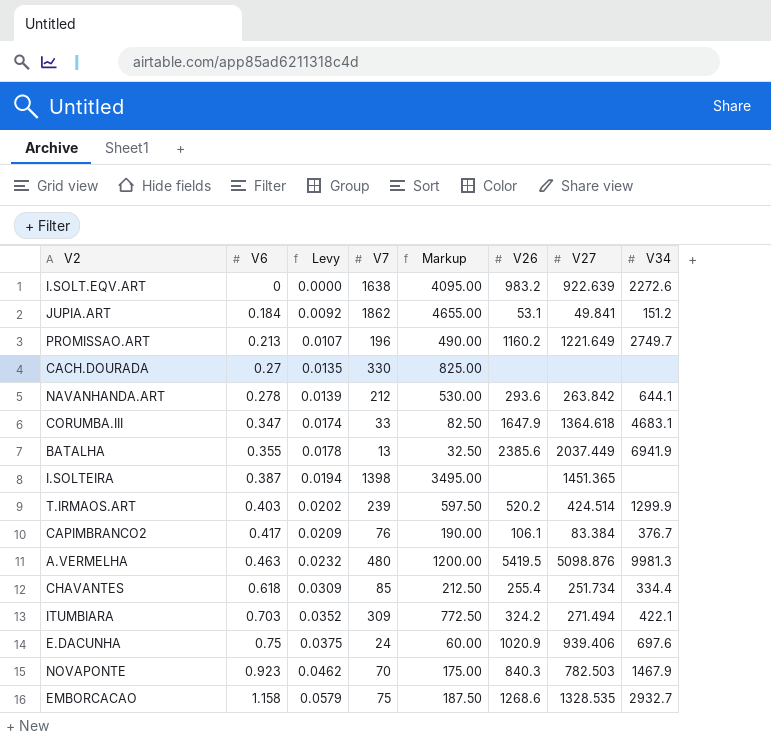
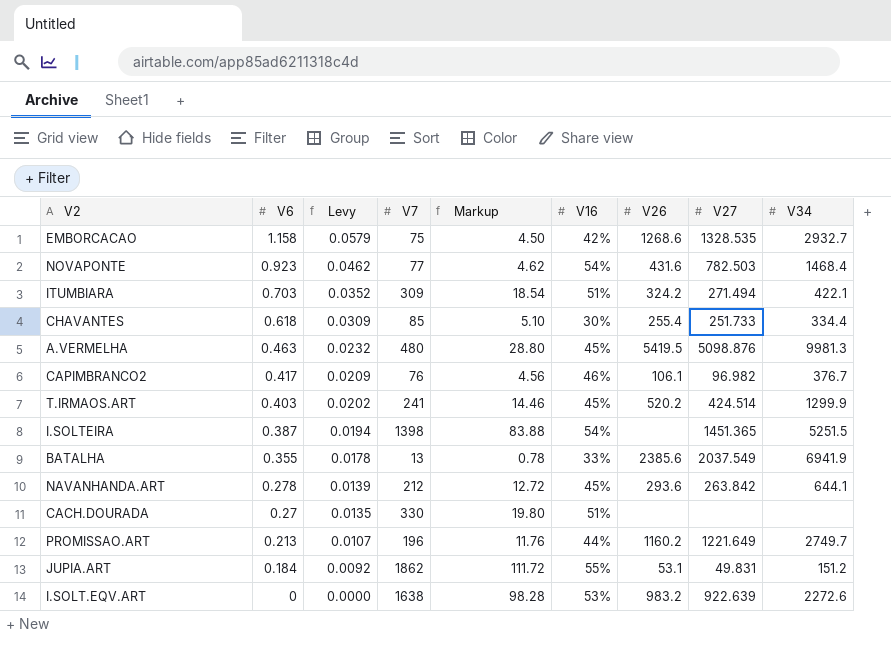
row order: V6 ascending -> V6 descending
column Markup | formula: [V7] * 2.5 -> [V7] * 0.06
column V16 | position: none -> 6
row CORUMBA.III: 0.347 | 0.0174 | 33 | 82.50 | 1647.9 | 1364.618 | 4683.1 -> none
row E.DACUNHA: 0.75 | 0.0375 | 24 | 60.00 | 1020.9 | 939.406 | 697.6 -> none
NOVAPONTE | V7: 70 -> 77
NOVAPONTE | V26: 840.3 -> 431.6
NOVAPONTE | V34: 1467.9 -> 1468.4
CHAVANTES | V27: 251.734 -> 251.733
CAPIMBRANCO2 | V27: 83.384 -> 96.982
T.IRMAOS.ART | V7: 239 -> 241
I.SOLTEIRA | V34: none -> 5251.5
BATALHA | V27: 2037.449 -> 2037.549
JUPIA.ART | V27: 49.841 -> 49.831

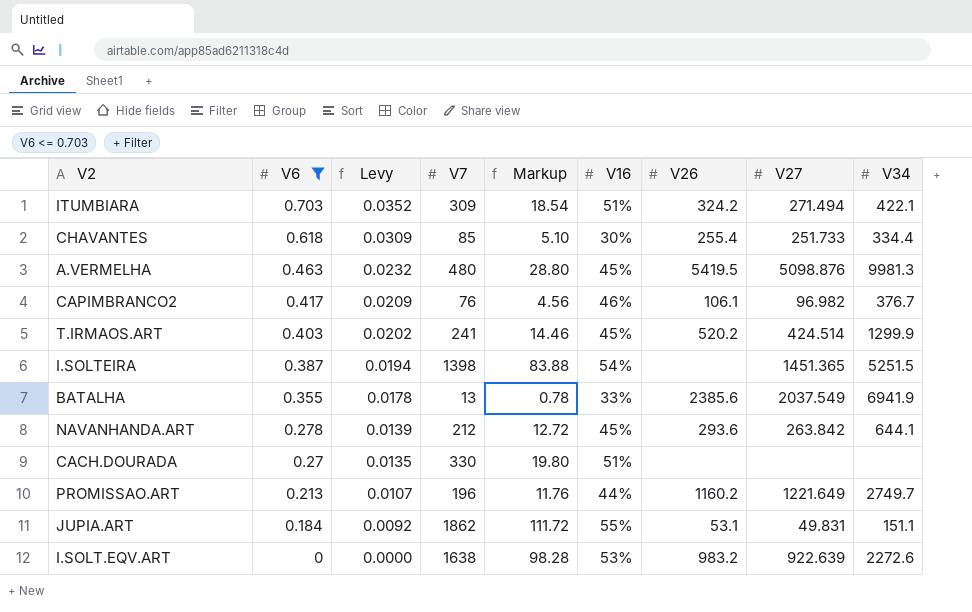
filter: none -> V6 <= 0.703
JUPIA.ART | V34: 151.2 -> 151.1

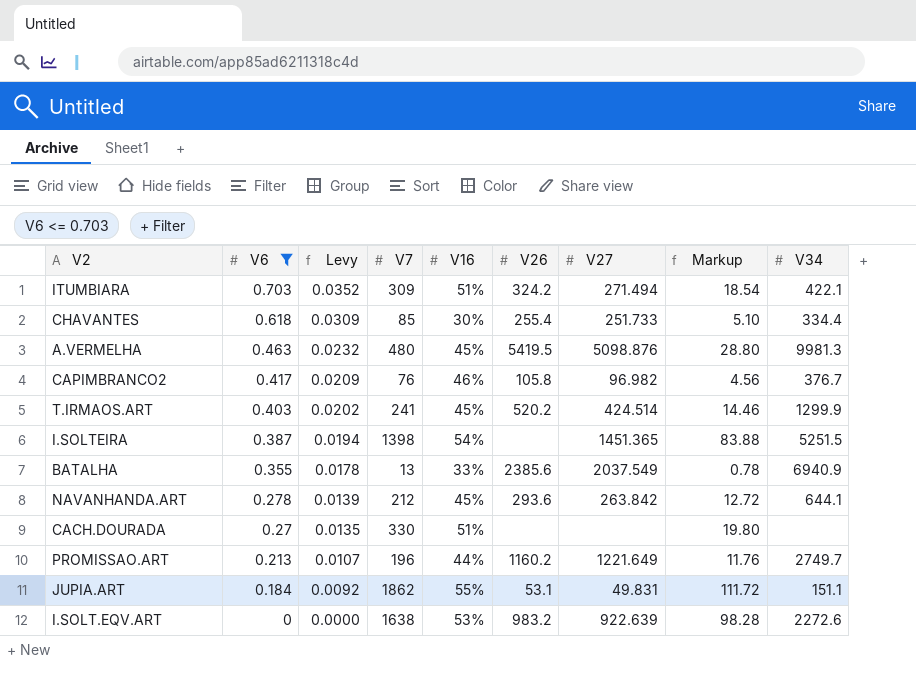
column Markup | position: 5 -> 8
CAPIMBRANCO2 | V26: 106.1 -> 105.8
BATALHA | V34: 6941.9 -> 6940.9

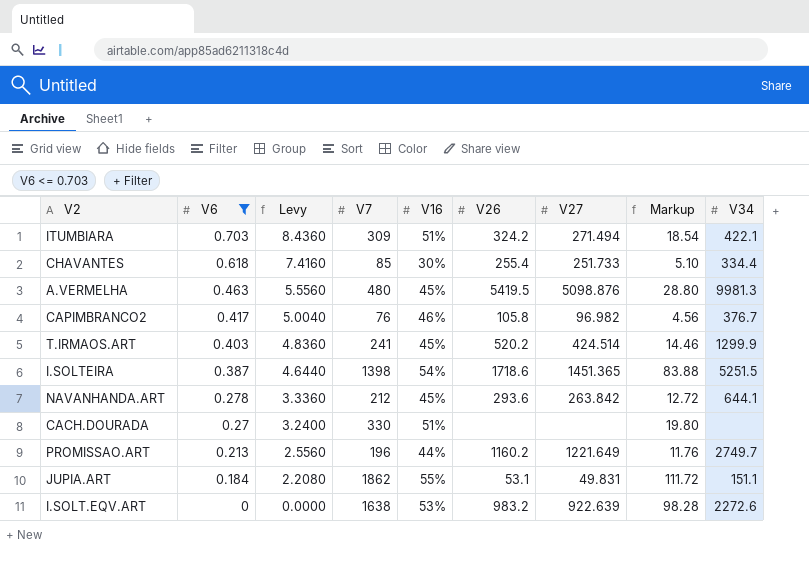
column Levy | formula: [V6] * 0.05 -> [V6] * 12
row BATALHA: 0.355 | 0.0178 | 13 | 33% | 2385.6 | 2037.549 | 0.78 | 6940.9 -> none
I.SOLTEIRA | V26: none -> 1718.6

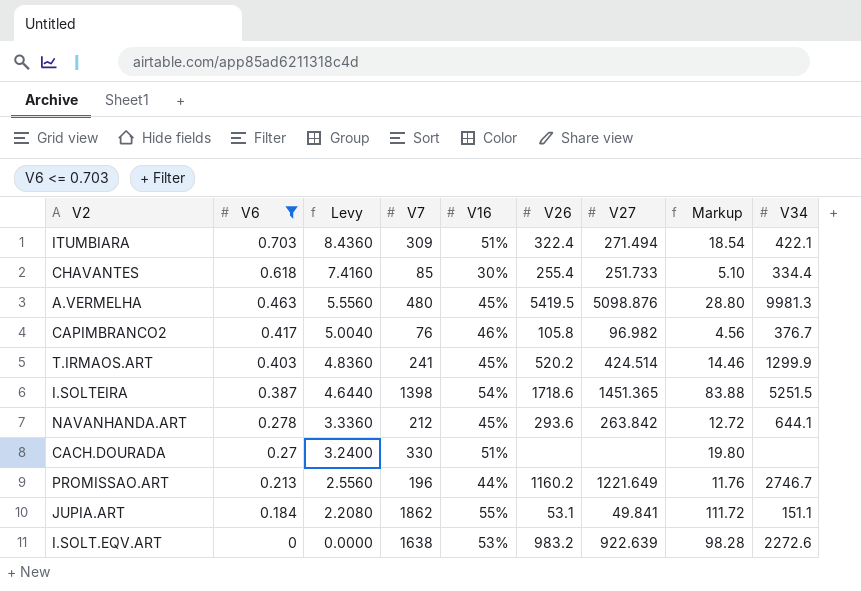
ITUMBIARA | V26: 324.2 -> 322.4
PROMISSAO.ART | V34: 2749.7 -> 2746.7
JUPIA.ART | V27: 49.831 -> 49.841

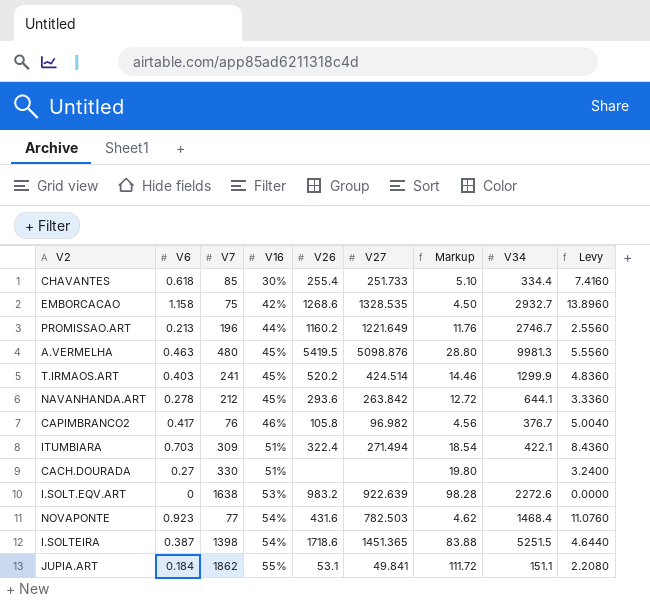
filter: V6 <= 0.703 -> none
row order: V6 descending -> V16 ascending
column Levy | position: 3 -> 9

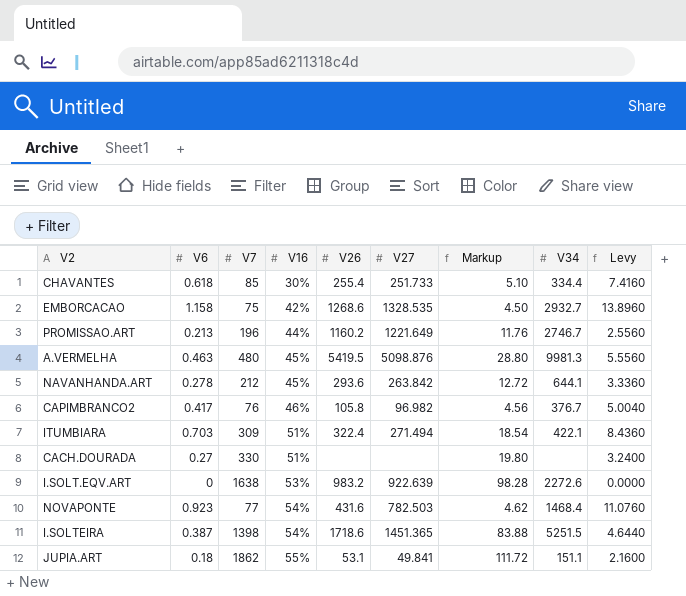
row T.IRMAOS.ART: 0.403 | 241 | 45% | 520.2 | 424.514 | 14.46 | 1299.9 | 4.8360 -> none
JUPIA.ART | V6: 0.184 -> 0.18
JUPIA.ART | Levy: 2.2080 -> 2.1600

